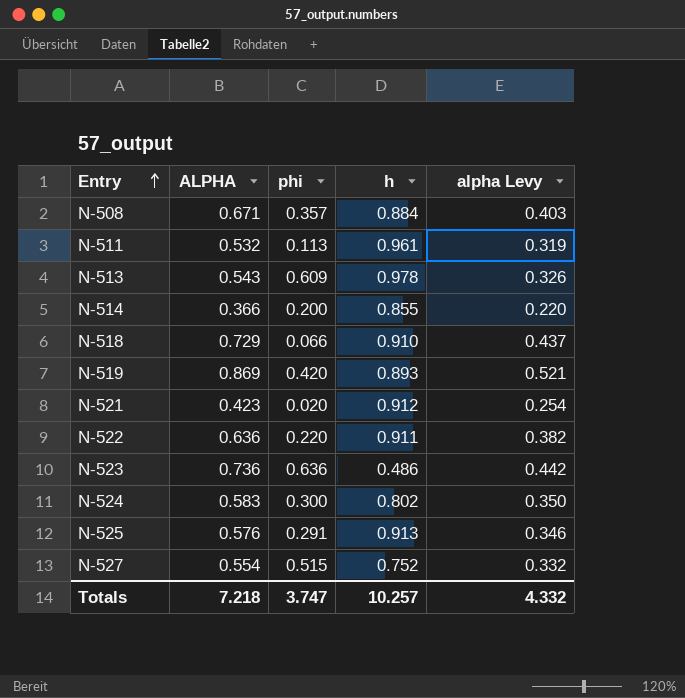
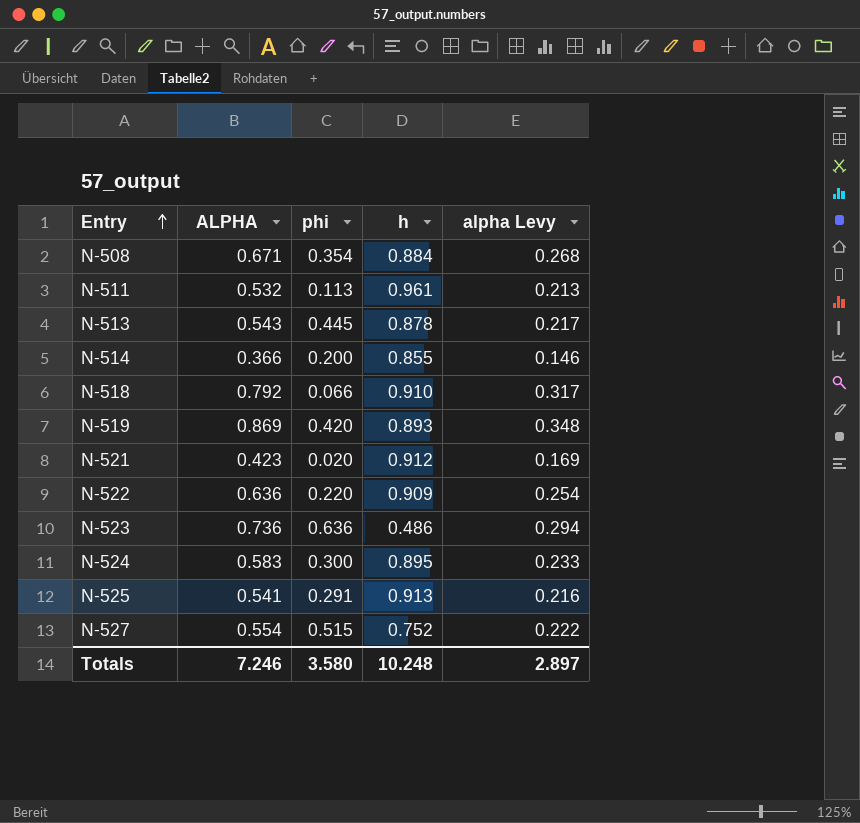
column alpha Levy | formula: [ALPHA] * 0.6 -> [ALPHA] * 0.4
N-508 | phi: 0.357 -> 0.354
N-513 | phi: 0.609 -> 0.445
N-513 | h: 0.978 -> 0.878
N-518 | ALPHA: 0.729 -> 0.792
N-522 | h: 0.911 -> 0.909
N-524 | h: 0.802 -> 0.895
N-525 | ALPHA: 0.576 -> 0.541
Totals | ALPHA: 7.218 -> 7.246
Totals | phi: 3.747 -> 3.580
Totals | h: 10.257 -> 10.248
Totals | alpha Levy: 4.332 -> 2.897

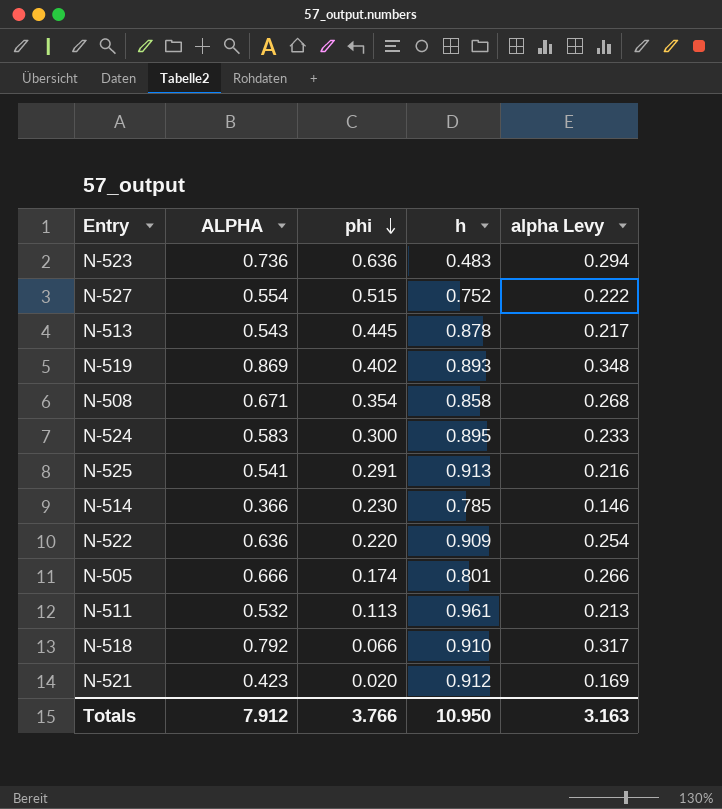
row order: Entry ascending -> phi descending
N-523 | h: 0.486 -> 0.483
N-519 | phi: 0.420 -> 0.402
N-508 | h: 0.884 -> 0.858
N-514 | phi: 0.200 -> 0.230
N-514 | h: 0.855 -> 0.785
row N-505: none -> 0.666 | 0.174 | 0.801 | 0.266
Totals | ALPHA: 7.246 -> 7.912
Totals | phi: 3.580 -> 3.766
Totals | h: 10.248 -> 10.950
Totals | alpha Levy: 2.897 -> 3.163

